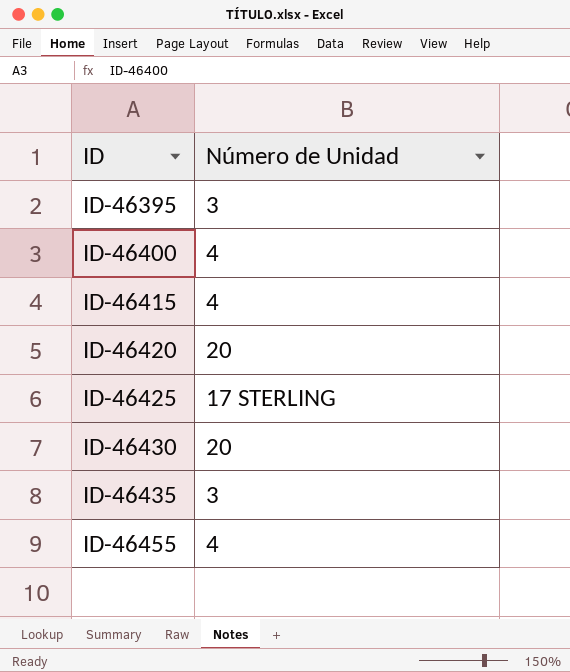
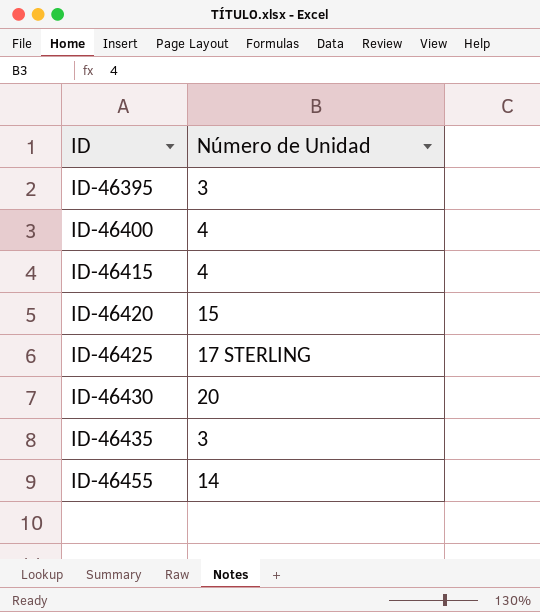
ID-46420 | Número de Unidad: 20 -> 15
ID-46455 | Número de Unidad: 4 -> 14

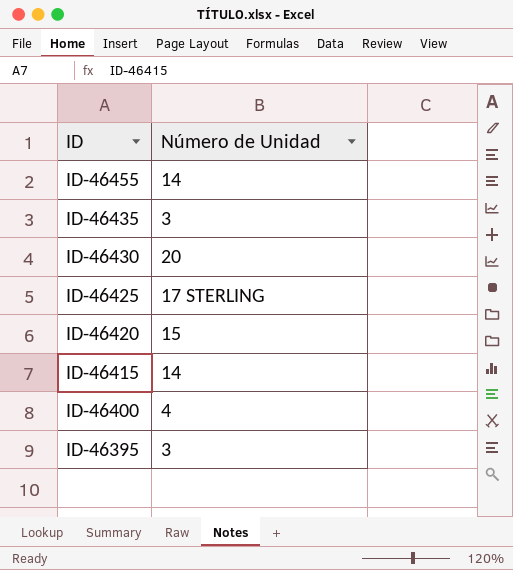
row order: ID ascending -> ID descending
ID-46415 | Número de Unidad: 4 -> 14

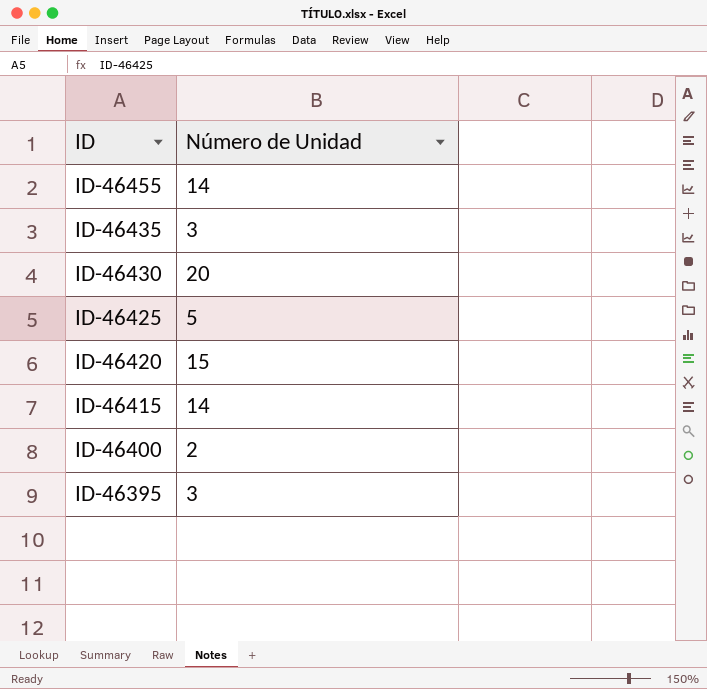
ID-46425 | Número de Unidad: 17 STERLING -> 5
ID-46400 | Número de Unidad: 4 -> 2

